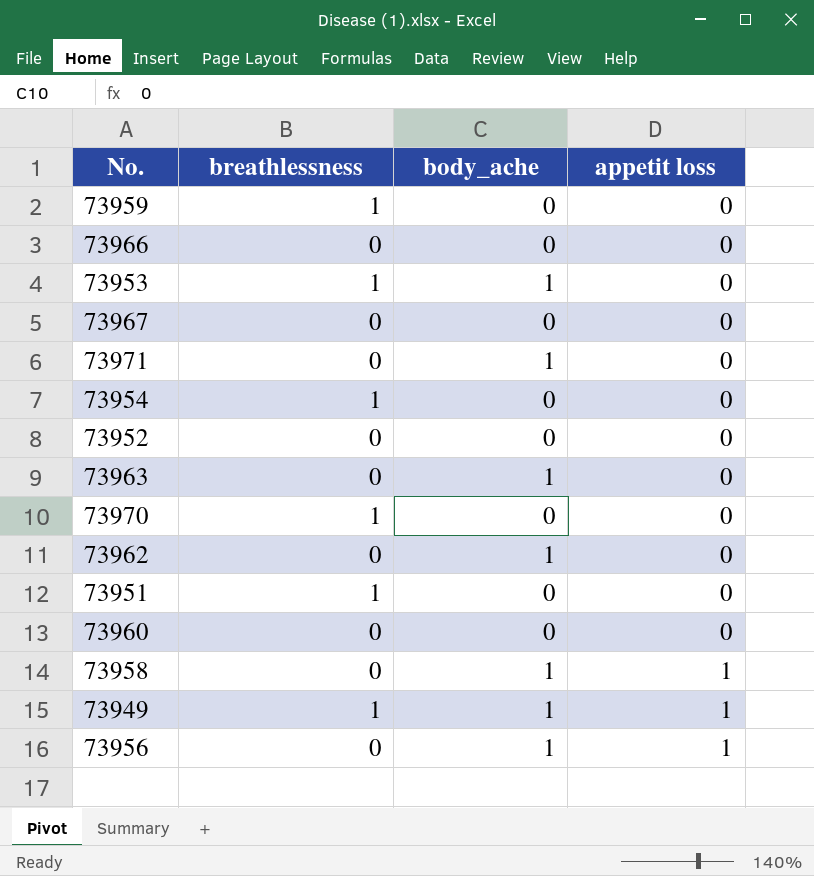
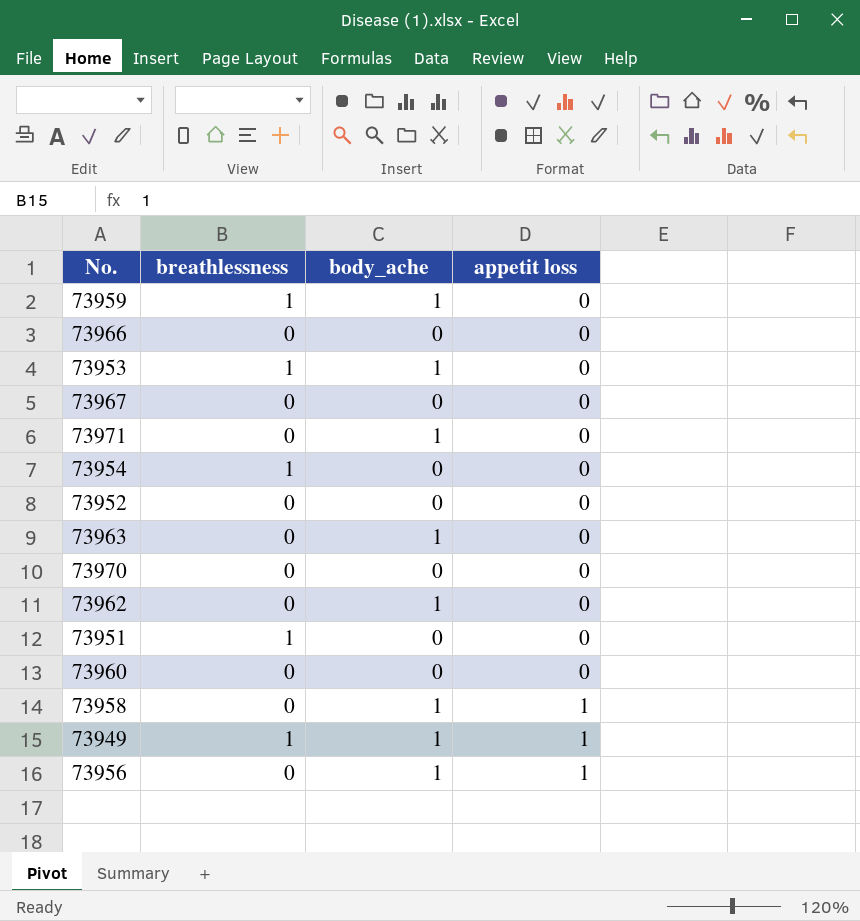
73959 | body_ache: 0 -> 1
73970 | breathlessness: 1 -> 0

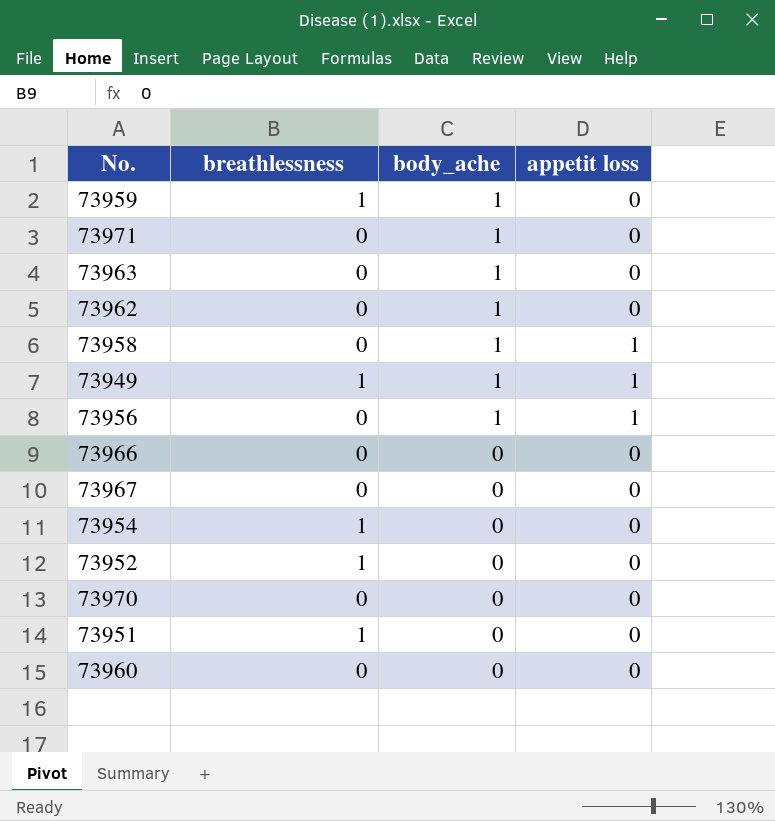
row order: appetit loss ascending -> body_ache descending
row 73953: 1 | 1 | 0 -> none
73952 | breathlessness: 0 -> 1

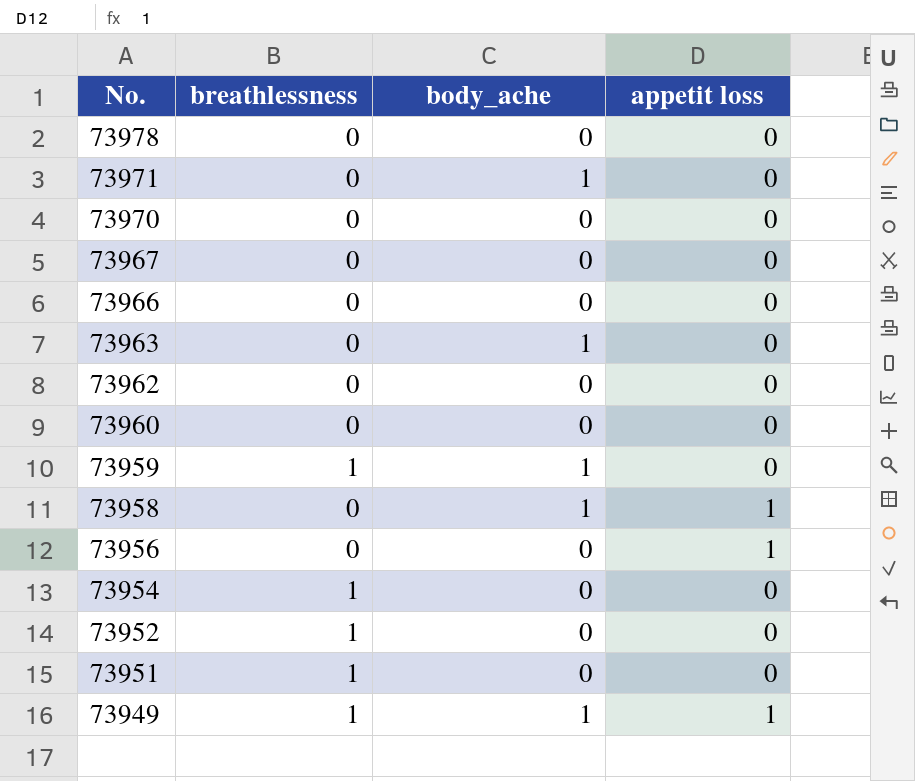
row order: body_ache descending -> No. descending
row 73978: none -> 0 | 0 | 0
73962 | body_ache: 1 -> 0
73956 | body_ache: 1 -> 0

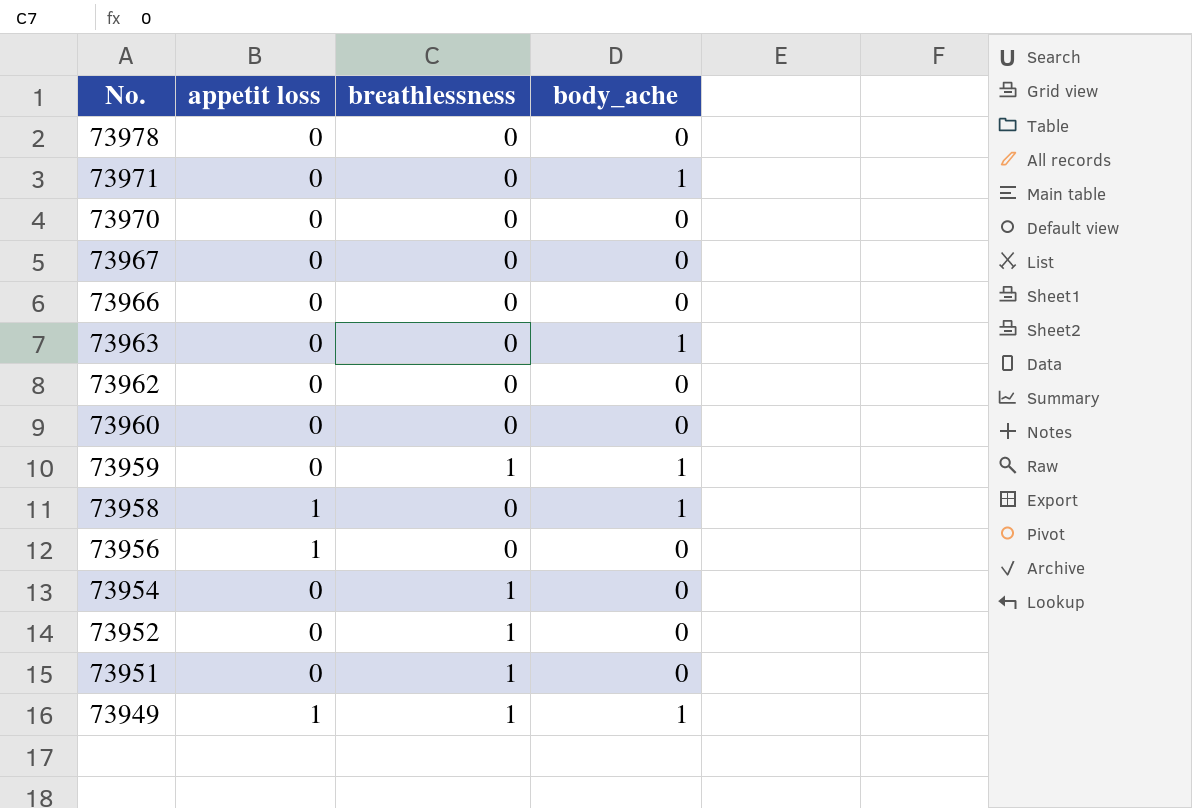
column appetit loss | position: 4 -> 2

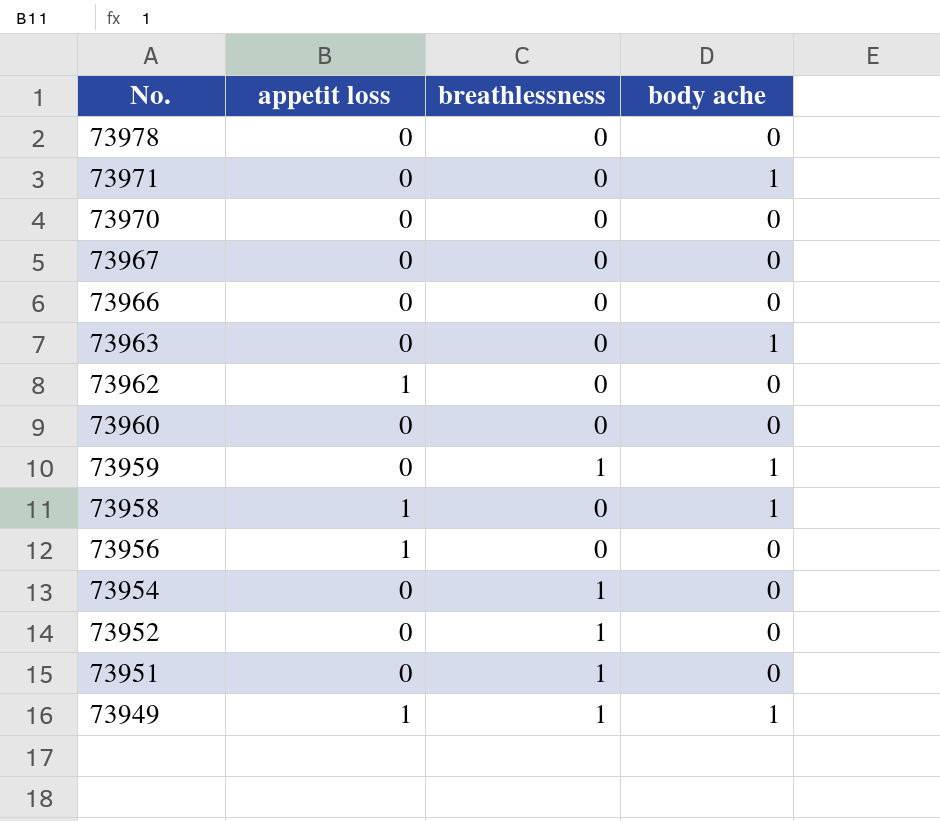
column name: body_ache -> body ache
73962 | appetit loss: 0 -> 1

